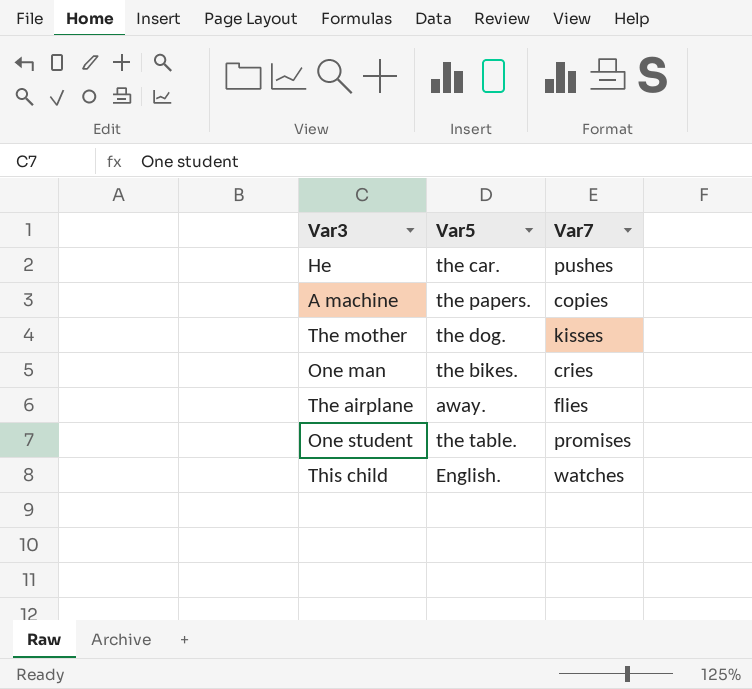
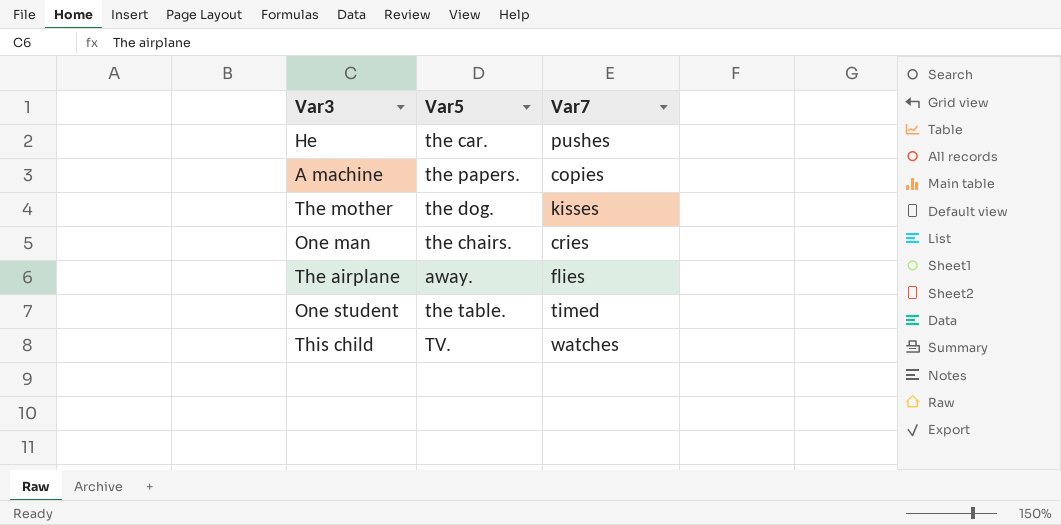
One man | Var5: the bikes. -> the chairs.
One student | Var7: promises -> timed
This child | Var5: English. -> TV.

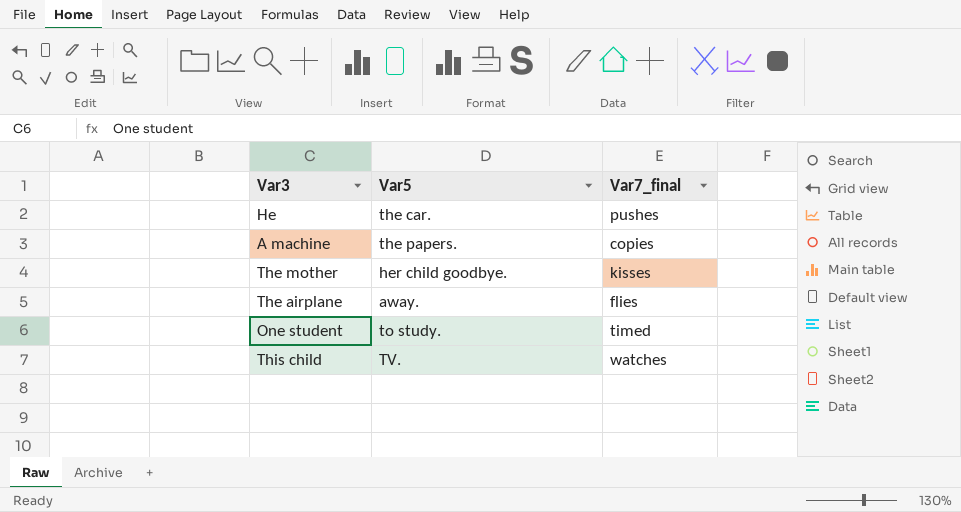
column name: Var7 -> Var7_final
row One man: the chairs. | cries -> none
The mother | Var5: the dog. -> her child goodbye.
One student | Var5: the table. -> to study.

